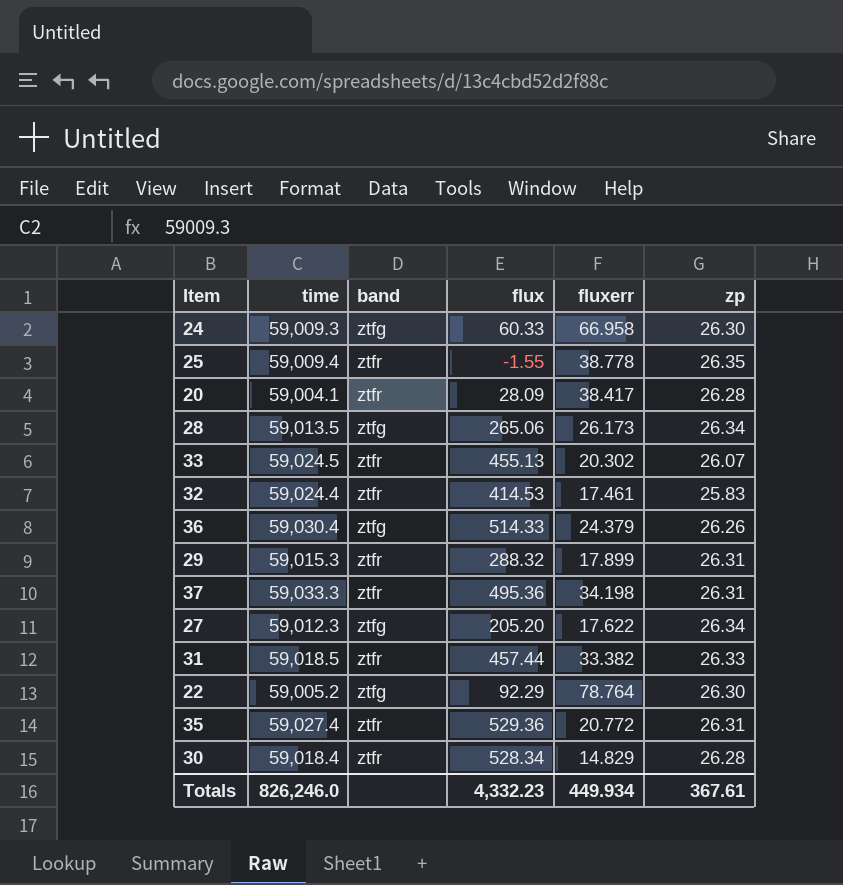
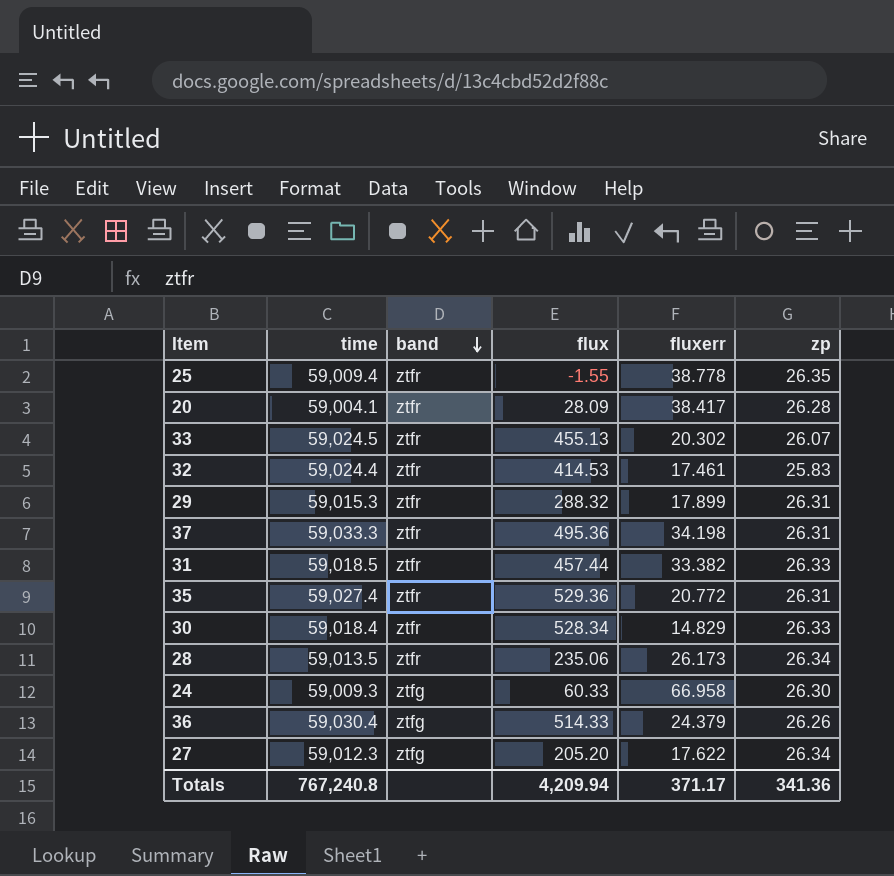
row order: none -> band descending
row 22: 59,005.2 | ztfg | 92.29 | 78.764 | 26.30 -> none
30 | zp: 26.28 -> 26.33
28 | band: ztfg -> ztfr
28 | flux: 265.06 -> 235.06
Totals | time: 826,246.0 -> 767,240.8
Totals | flux: 4,332.23 -> 4,209.94
Totals | fluxerr: 449.934 -> 371.17
Totals | zp: 367.61 -> 341.36

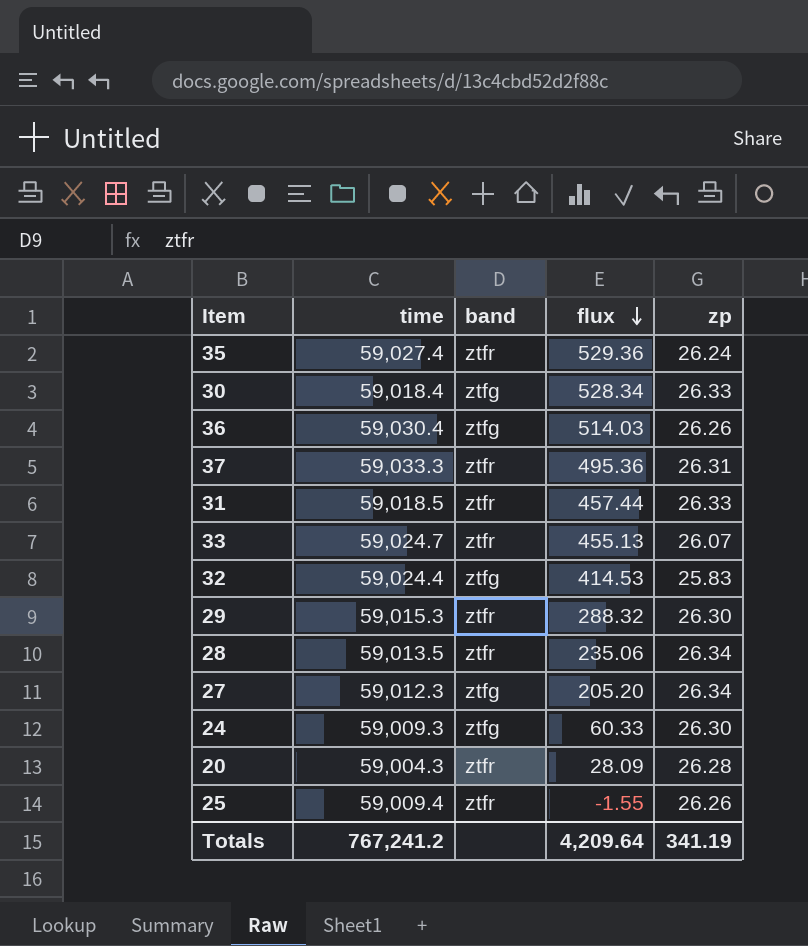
row order: band descending -> flux descending
column fluxerr | position: 5 -> none
35 | zp: 26.31 -> 26.24
30 | band: ztfr -> ztfg
36 | flux: 514.33 -> 514.03
33 | time: 59,024.5 -> 59,024.7
32 | band: ztfr -> ztfg
29 | zp: 26.31 -> 26.30
20 | time: 59,004.1 -> 59,004.3
25 | zp: 26.35 -> 26.26
Totals | time: 767,240.8 -> 767,241.2
Totals | flux: 4,209.94 -> 4,209.64
Totals | zp: 341.36 -> 341.19

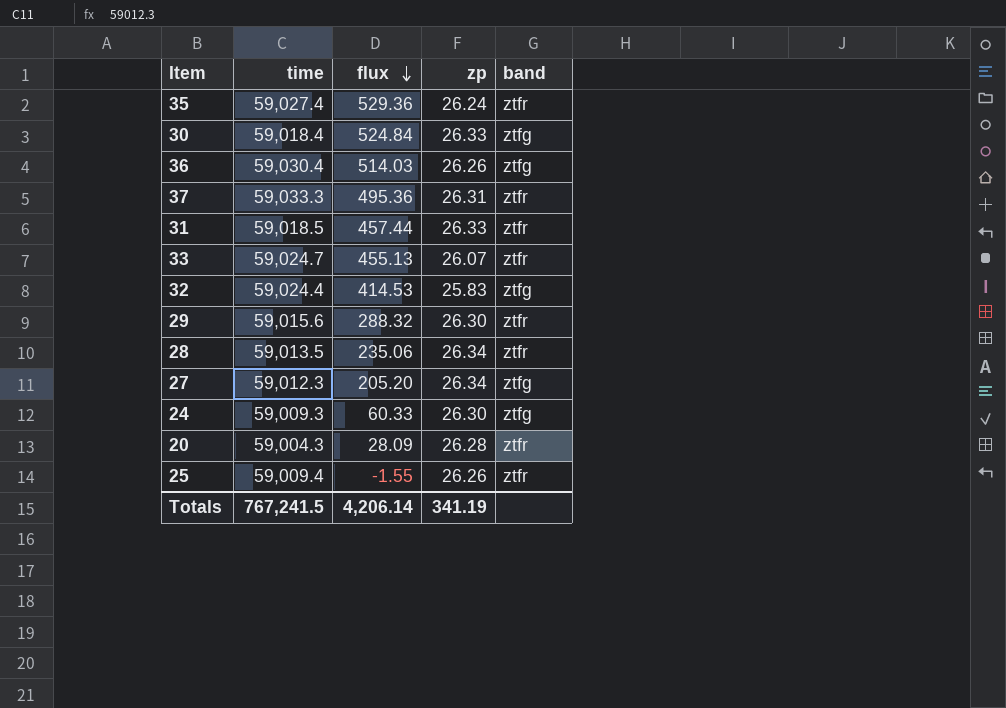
column band | position: 3 -> 5
30 | flux: 528.34 -> 524.84
29 | time: 59,015.3 -> 59,015.6
Totals | time: 767,241.2 -> 767,241.5
Totals | flux: 4,209.64 -> 4,206.14

